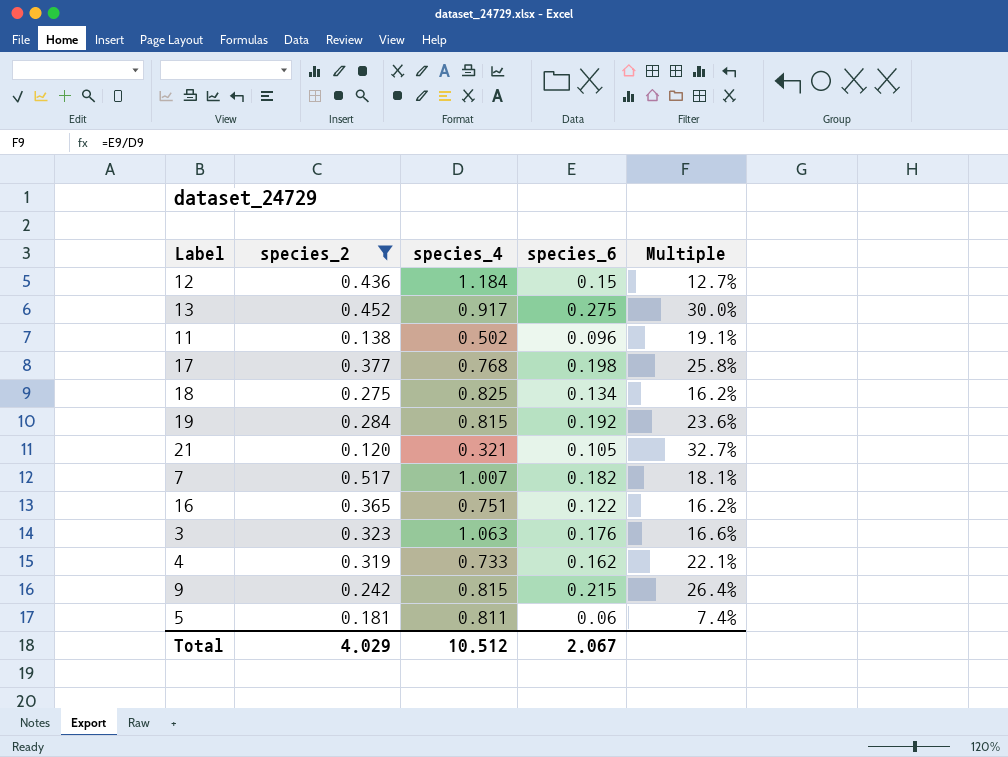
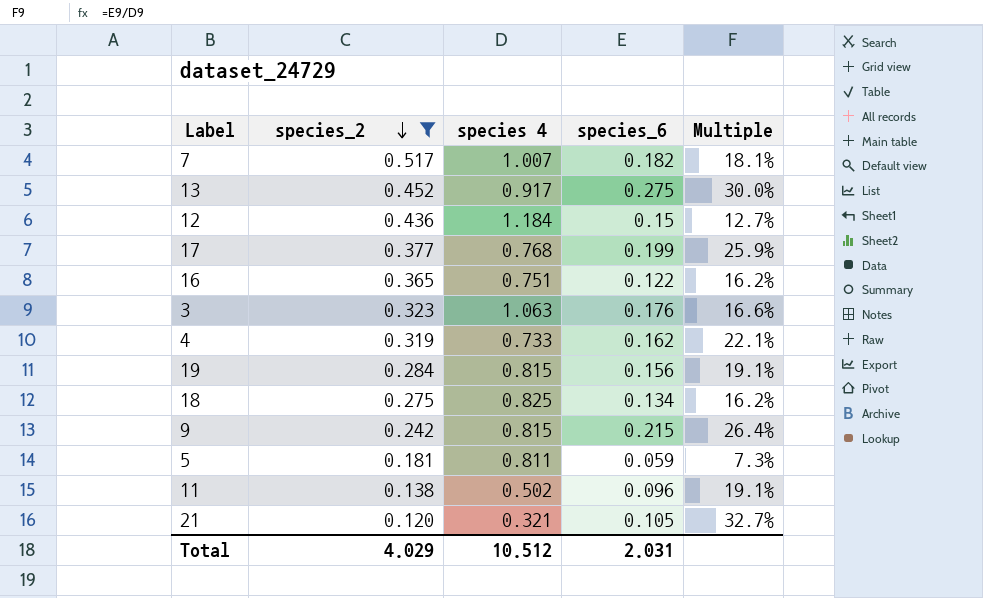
row order: none -> species_2 descending
column name: species_4 -> species 4
17 | species_6: 0.198 -> 0.199
17 | Multiple: 25.8% -> 25.9%
19 | species_6: 0.192 -> 0.156
19 | Multiple: 23.6% -> 19.1%
5 | species_6: 0.06 -> 0.059
5 | Multiple: 7.4% -> 7.3%
Total | species_6: 2.067 -> 2.031

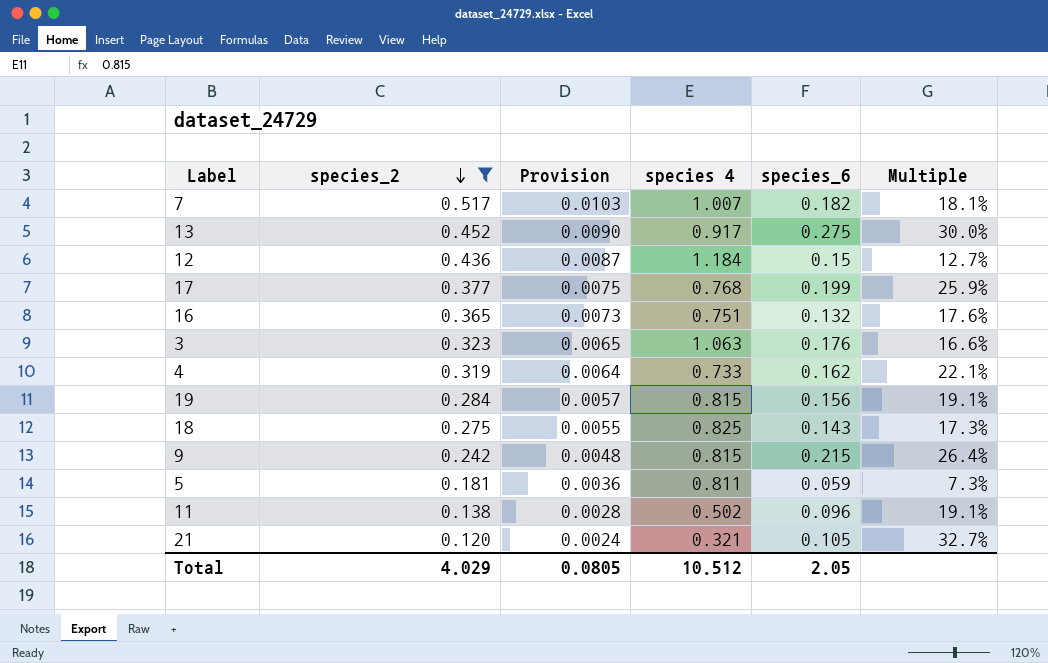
column Provision | formula: none -> [species_2] * 0.02
16 | species_6: 0.122 -> 0.132
16 | Multiple: 16.2% -> 17.6%
18 | species_6: 0.134 -> 0.143
18 | Multiple: 16.2% -> 17.3%
Total | species_6: 2.031 -> 2.05

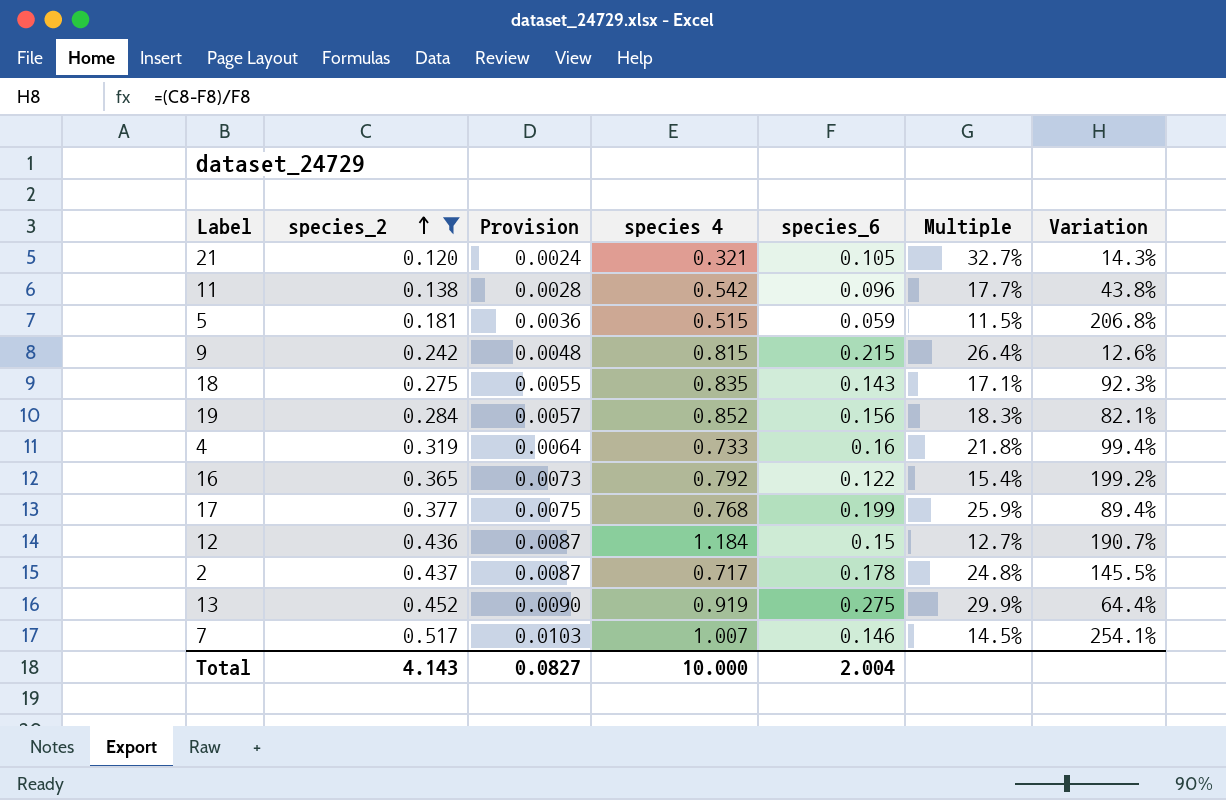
row order: species_2 descending -> species_2 ascending
column Variation | formula: none -> ([species_2] - [species_6]) / [species_6]
row 3: 0.323 | 0.0065 | 1.063 | 0.176 | 16.6% -> none
11 | species 4: 0.502 -> 0.542
11 | Multiple: 19.1% -> 17.7%
5 | species 4: 0.811 -> 0.515
5 | Multiple: 7.3% -> 11.5%
18 | species 4: 0.825 -> 0.835
18 | Multiple: 17.3% -> 17.1%
19 | species 4: 0.815 -> 0.852
19 | Multiple: 19.1% -> 18.3%
4 | species_6: 0.162 -> 0.16
4 | Multiple: 22.1% -> 21.8%
16 | species 4: 0.751 -> 0.792
16 | species_6: 0.132 -> 0.122
16 | Multiple: 17.6% -> 15.4%
row 2: none -> 0.437 | 0.0087 | 0.717 | 0.178 | 24.8% | 145.5%
13 | species 4: 0.917 -> 0.919
13 | Multiple: 30.0% -> 29.9%
7 | species_6: 0.182 -> 0.146
7 | Multiple: 18.1% -> 14.5%
Total | species_2: 4.029 -> 4.143
Total | Provision: 0.0805 -> 0.0827
Total | species 4: 10.512 -> 10.000
Total | species_6: 2.05 -> 2.004

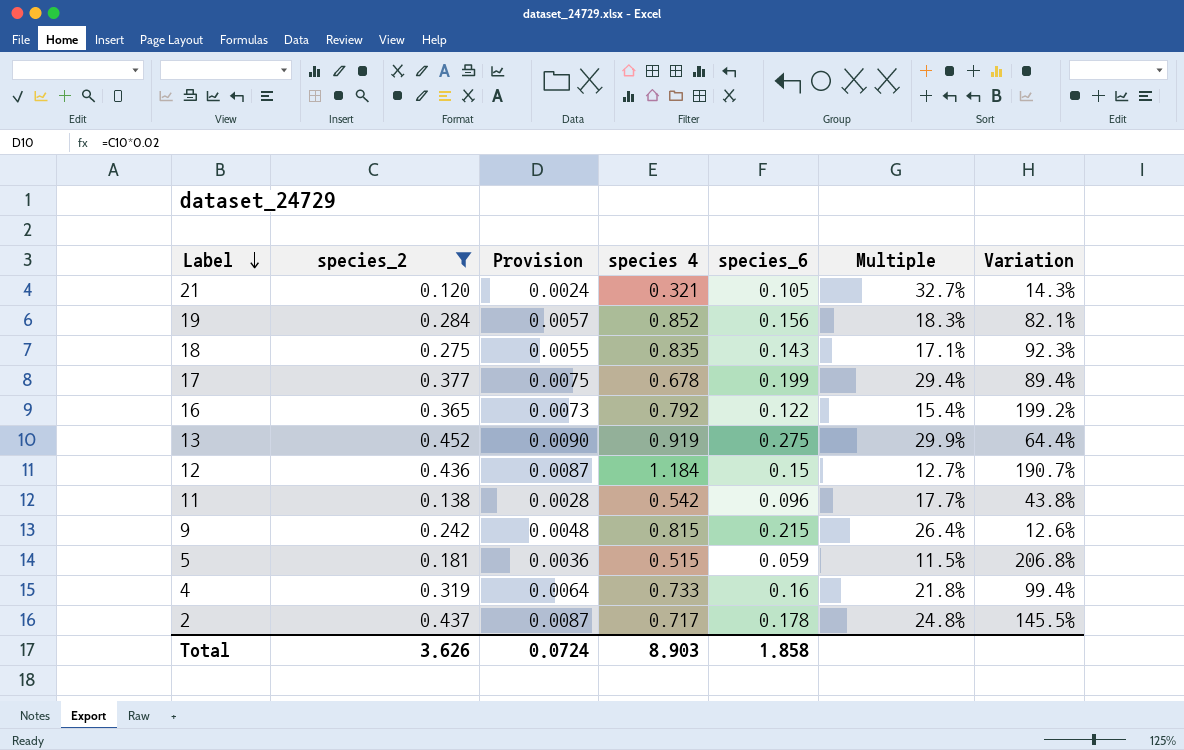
row order: species_2 ascending -> Label descending
row 7: 0.517 | 0.0103 | 1.007 | 0.146 | 14.5% | 254.1% -> none
17 | species 4: 0.768 -> 0.678
17 | Multiple: 25.9% -> 29.4%
Total | species_2: 4.143 -> 3.626
Total | Provision: 0.0827 -> 0.0724
Total | species 4: 10.000 -> 8.903
Total | species_6: 2.004 -> 1.858

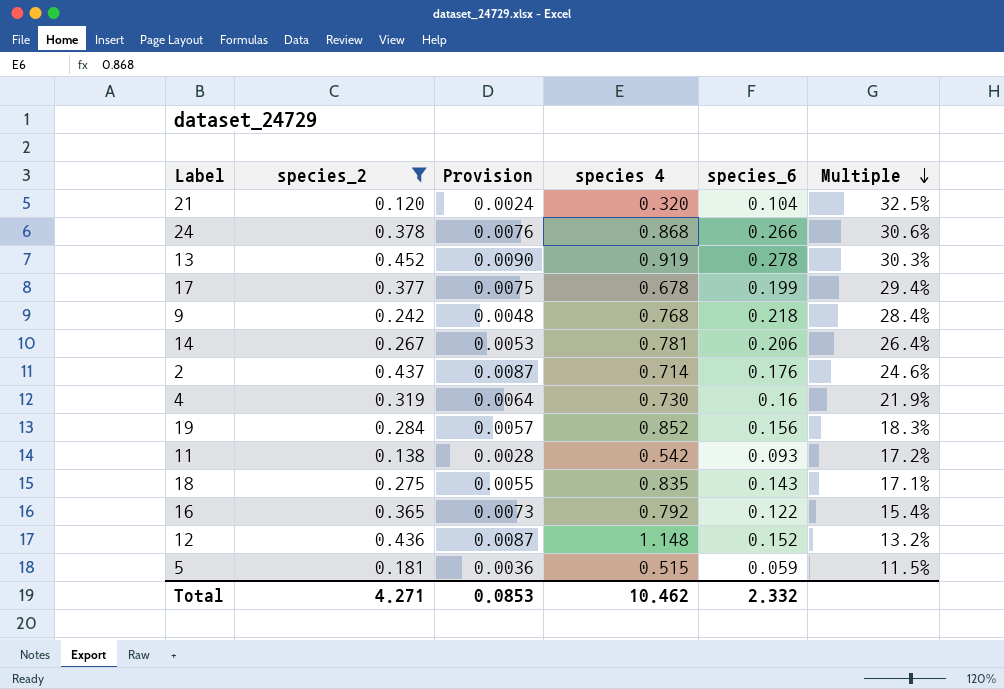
row order: Label descending -> Multiple descending
column Variation | formula: ([species_2] - [species_6]) / [species_6] -> none
21 | species 4: 0.321 -> 0.320
21 | species_6: 0.105 -> 0.104
21 | Multiple: 32.7% -> 32.5%
row 24: none -> 0.378 | 0.0076 | 0.868 | 0.266 | 30.6%
13 | species_6: 0.275 -> 0.278
13 | Multiple: 29.9% -> 30.3%
9 | species 4: 0.815 -> 0.768
9 | species_6: 0.215 -> 0.218
9 | Multiple: 26.4% -> 28.4%
row 14: none -> 0.267 | 0.0053 | 0.781 | 0.206 | 26.4%
2 | species 4: 0.717 -> 0.714
2 | species_6: 0.178 -> 0.176
2 | Multiple: 24.8% -> 24.6%
4 | species 4: 0.733 -> 0.730
4 | Multiple: 21.8% -> 21.9%
11 | species_6: 0.096 -> 0.093
11 | Multiple: 17.7% -> 17.2%
12 | species 4: 1.184 -> 1.148
12 | species_6: 0.15 -> 0.152
12 | Multiple: 12.7% -> 13.2%
Total | species_2: 3.626 -> 4.271
Total | Provision: 0.0724 -> 0.0853
Total | species 4: 8.903 -> 10.462
Total | species_6: 1.858 -> 2.332

